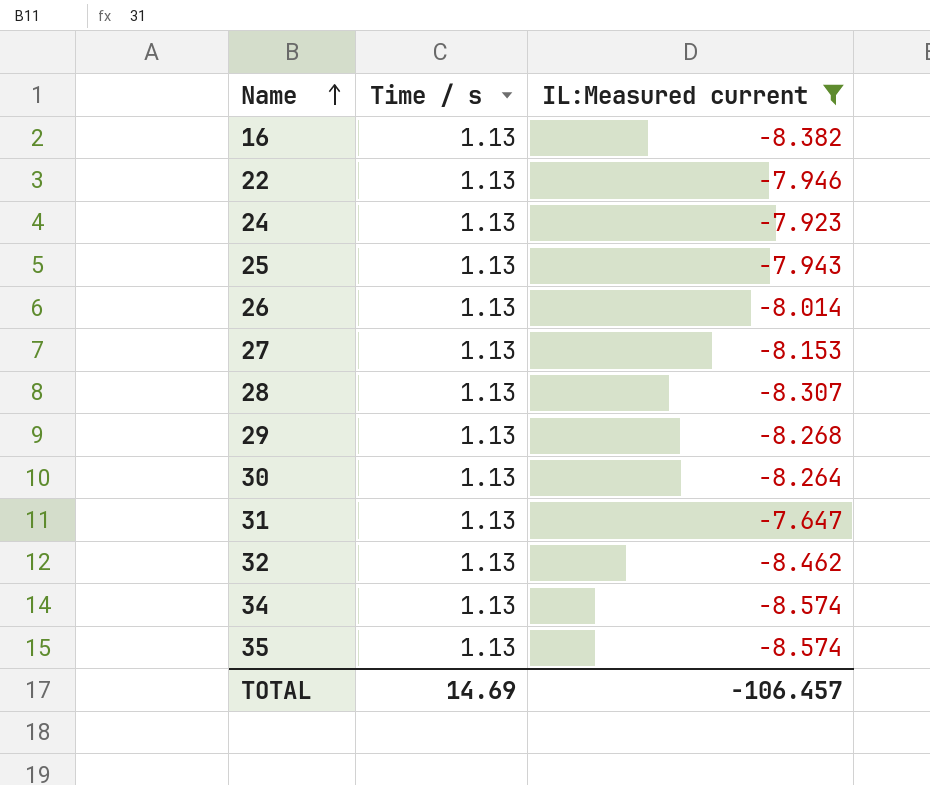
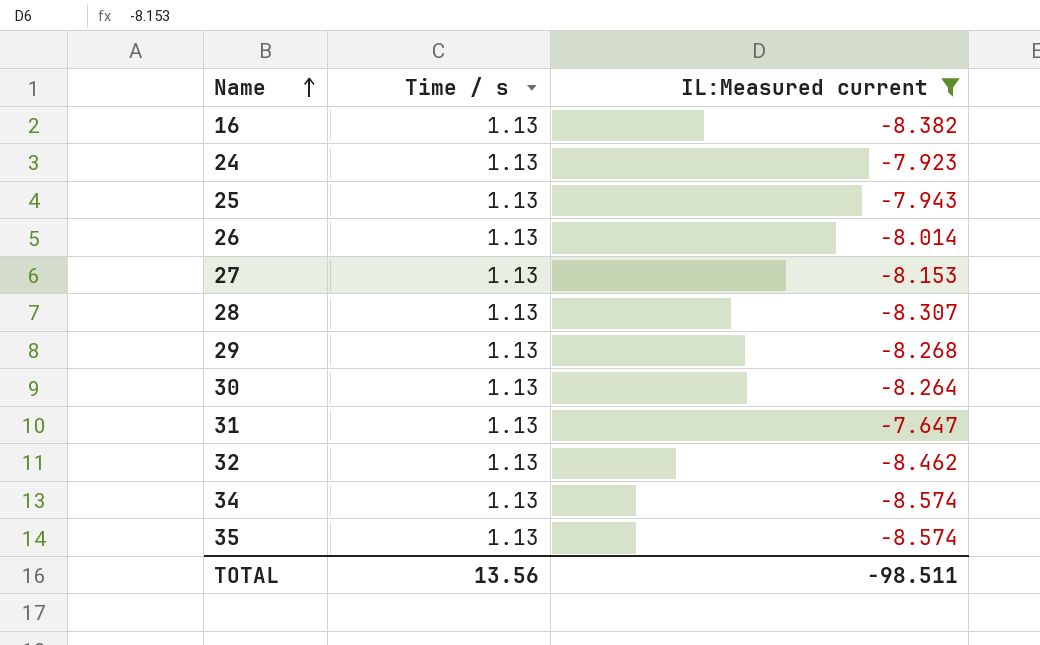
row 22: 1.13 | -7.946 -> none
TOTAL | Time / s: 14.69 -> 13.56
TOTAL | IL:Measured current: -106.457 -> -98.511

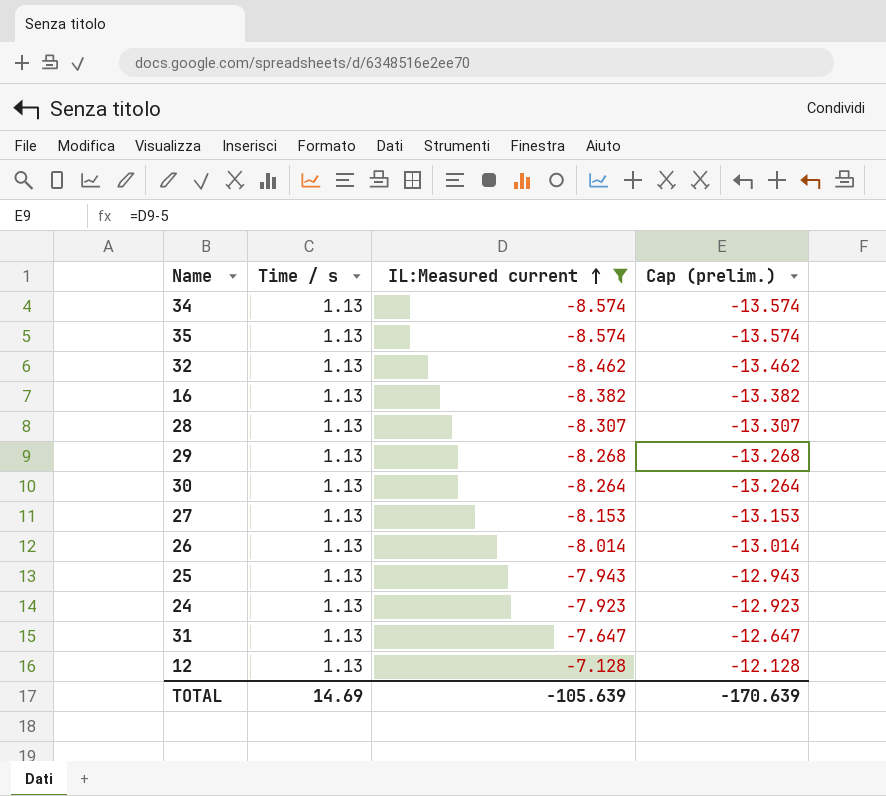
row order: Name ascending -> IL:Measured current ascending
column Cap (prelim.) | formula: none -> [IL:Measured current] - 5
row 12: none -> 1.13 | -7.128 | -12.128
TOTAL | Time / s: 13.56 -> 14.69
TOTAL | IL:Measured current: -98.511 -> -105.639

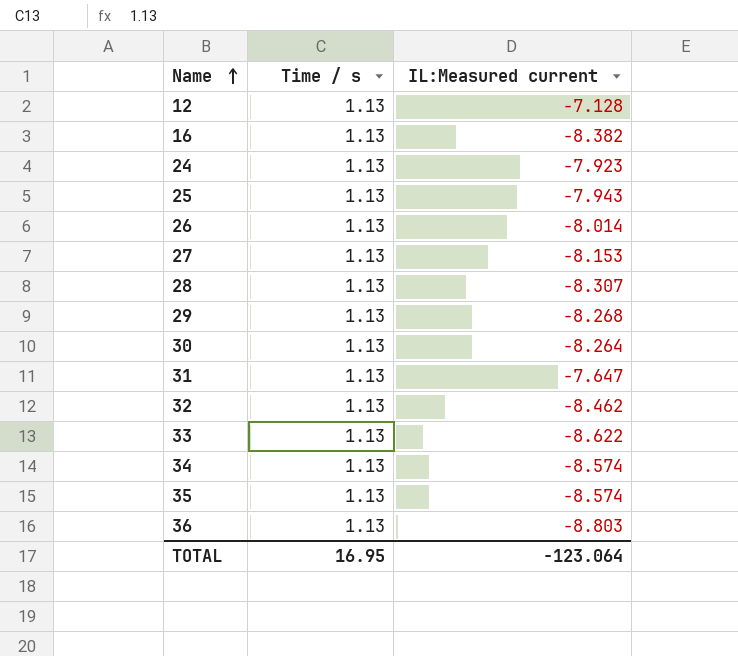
filter: IL:Measured current >= -8.574 -> none
row order: IL:Measured current ascending -> Name ascending
column Cap (prelim.) | formula: [IL:Measured current] - 5 -> none
TOTAL | Time / s: 14.69 -> 16.95
TOTAL | IL:Measured current: -105.639 -> -123.064

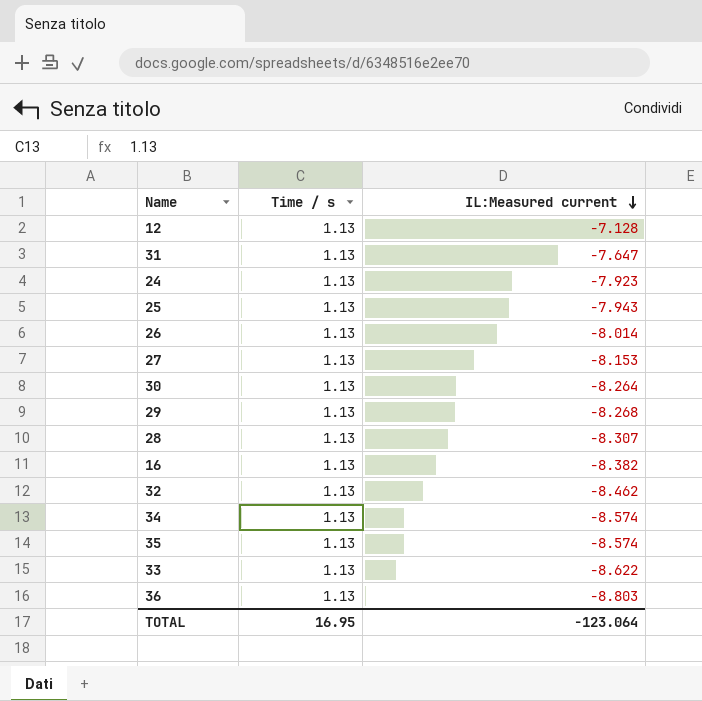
row order: Name ascending -> IL:Measured current descending

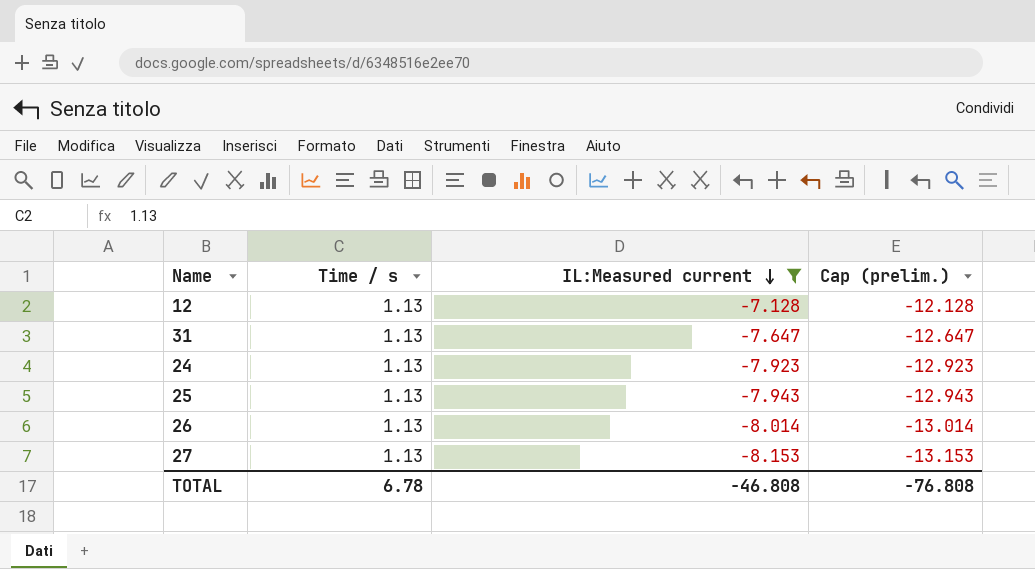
filter: none -> IL:Measured current >= -8.153
column Cap (prelim.) | formula: none -> [IL:Measured current] - 5
TOTAL | Time / s: 16.95 -> 6.78
TOTAL | IL:Measured current: -123.064 -> -46.808

